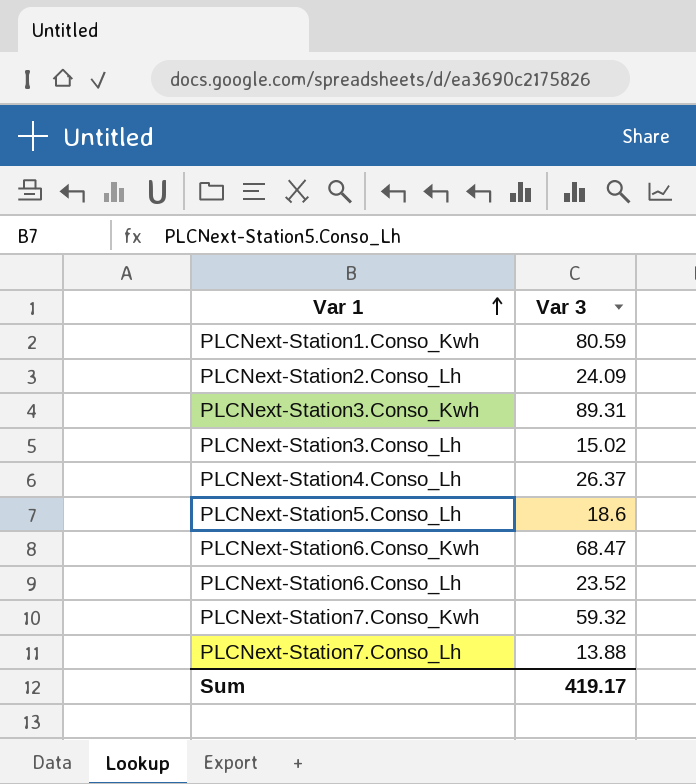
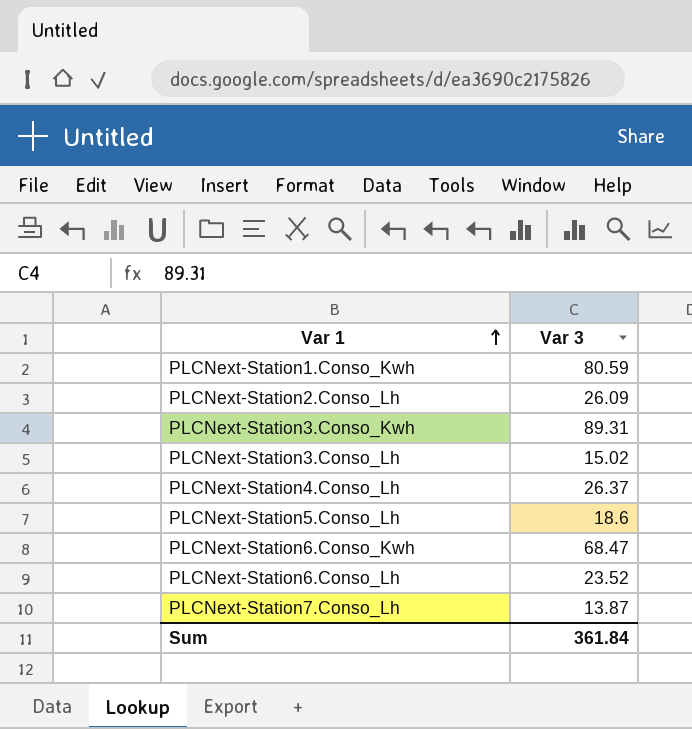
row PLCNext-Station7.Conso_Kwh: 59.32 -> none
PLCNext-Station2.Conso_Lh | Var 3: 24.09 -> 26.09
PLCNext-Station7.Conso_Lh | Var 3: 13.88 -> 13.87
Sum | Var 3: 419.17 -> 361.84

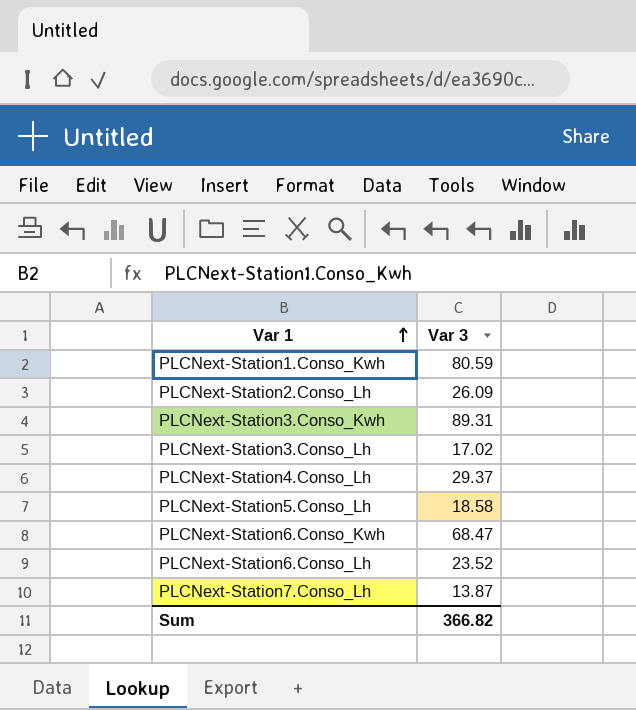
PLCNext-Station3.Conso_Lh | Var 3: 15.02 -> 17.02
PLCNext-Station4.Conso_Lh | Var 3: 26.37 -> 29.37
PLCNext-Station5.Conso_Lh | Var 3: 18.6 -> 18.58
Sum | Var 3: 361.84 -> 366.82

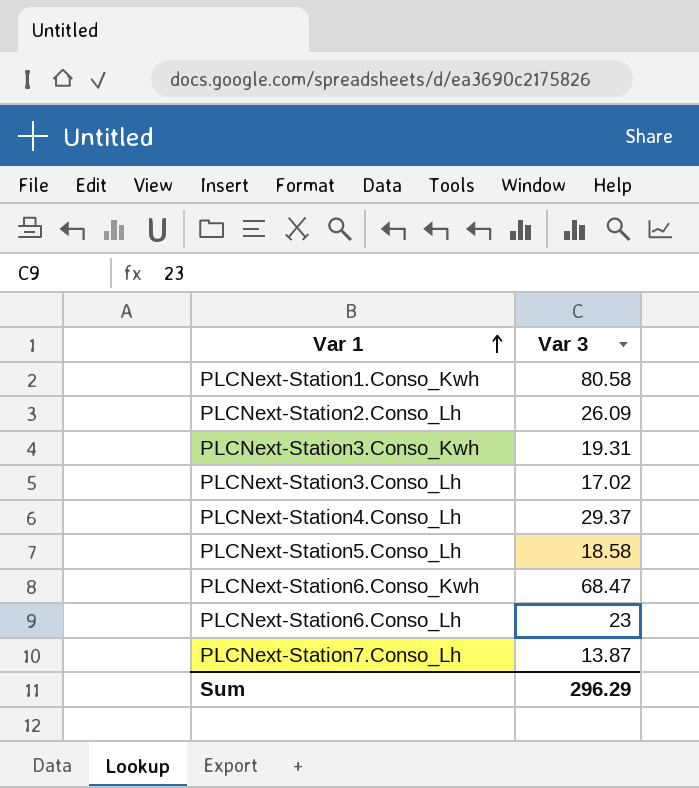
PLCNext-Station1.Conso_Kwh | Var 3: 80.59 -> 80.58
PLCNext-Station3.Conso_Kwh | Var 3: 89.31 -> 19.31
PLCNext-Station6.Conso_Lh | Var 3: 23.52 -> 23
Sum | Var 3: 366.82 -> 296.29

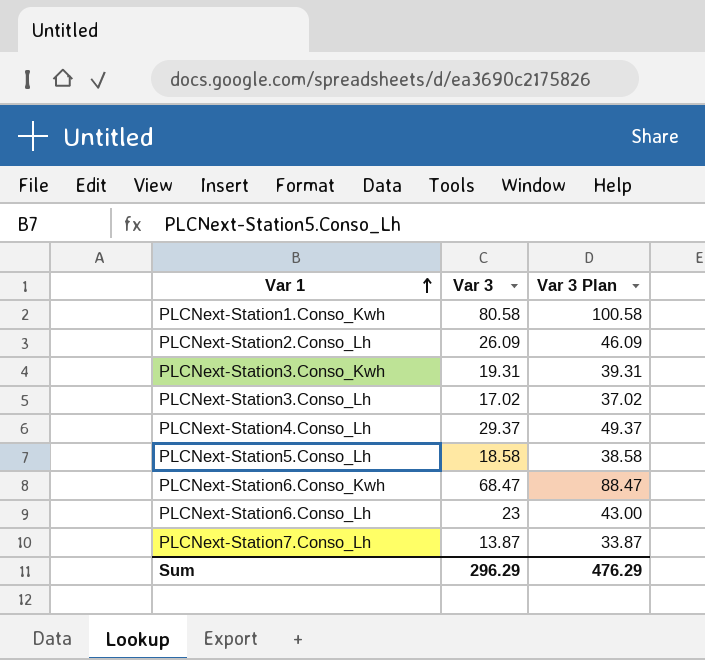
column Var 3 Plan | formula: none -> [Var 3] + 20

